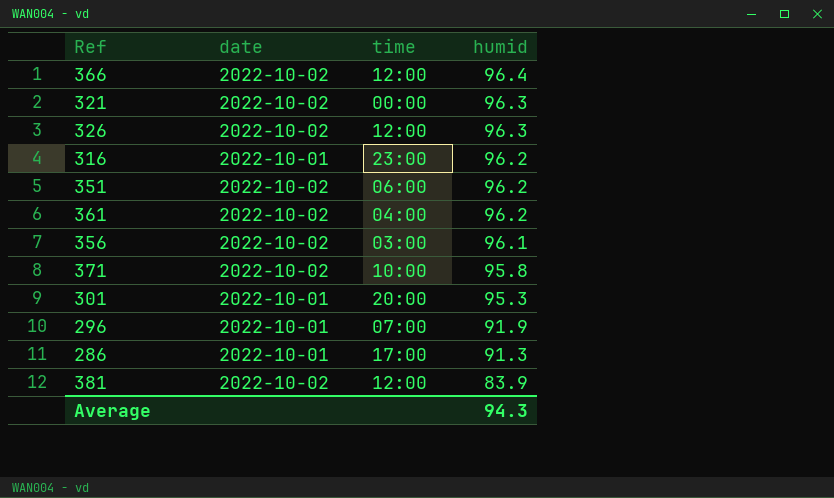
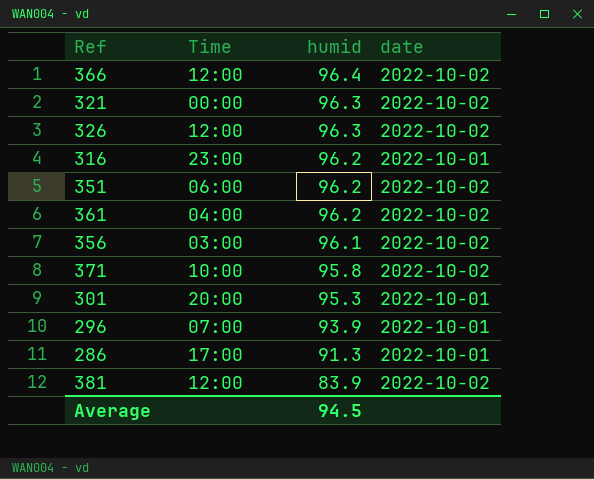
column name: time -> Time
column date | position: 2 -> 4
296 | humid: 91.9 -> 93.9
Average | humid: 94.3 -> 94.5

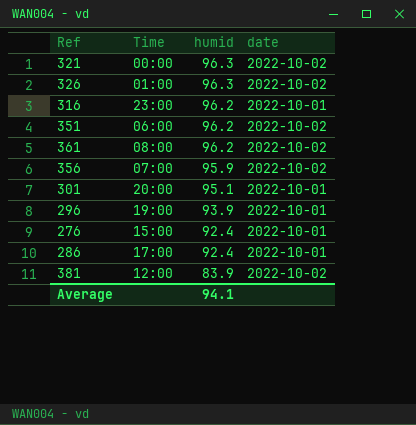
row 366: 12:00 | 96.4 | 2022-10-02 -> none
row 371: 10:00 | 95.8 | 2022-10-02 -> none
326 | Time: 12:00 -> 01:00
361 | Time: 04:00 -> 08:00
356 | Time: 03:00 -> 07:00
356 | humid: 96.1 -> 95.9
301 | humid: 95.3 -> 95.1
296 | Time: 07:00 -> 19:00
row 276: none -> 15:00 | 92.4 | 2022-10-01
286 | humid: 91.3 -> 92.4
Average | humid: 94.5 -> 94.1

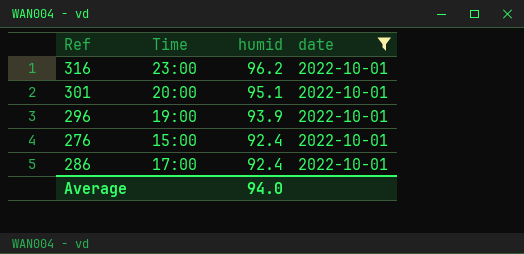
filter: none -> date = 2022-10-01
Average | humid: 94.1 -> 94.0

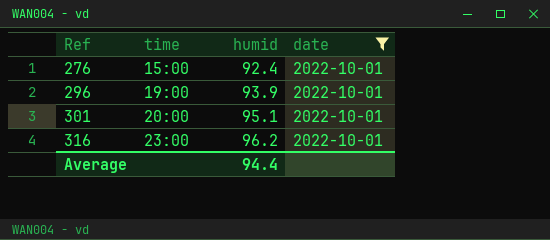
row order: humid descending -> Ref ascending
column name: Time -> time
row 286: 17:00 | 92.4 | 2022-10-01 -> none
Average | humid: 94.0 -> 94.4

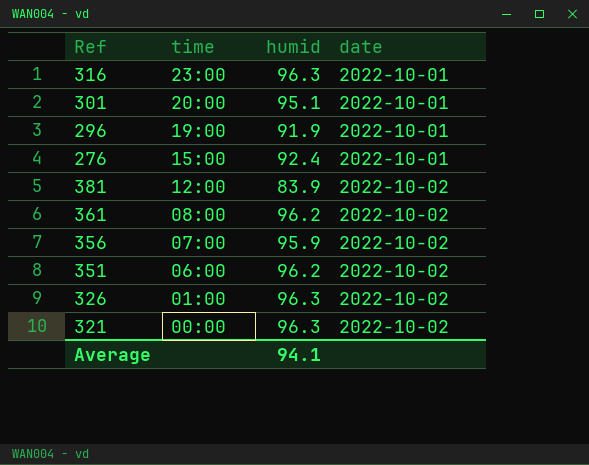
filter: date = 2022-10-01 -> none
row order: Ref ascending -> time descending
316 | humid: 96.2 -> 96.3
296 | humid: 93.9 -> 91.9
Average | humid: 94.4 -> 94.1

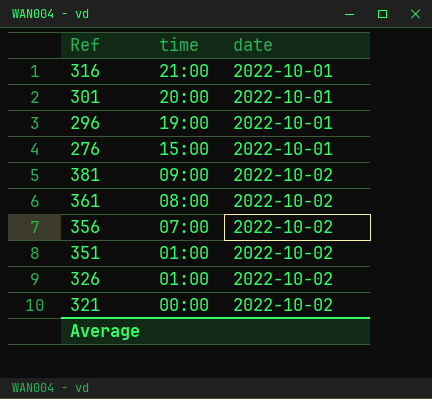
column humid | position: 3 -> none
316 | time: 23:00 -> 21:00
381 | time: 12:00 -> 09:00
351 | time: 06:00 -> 01:00

